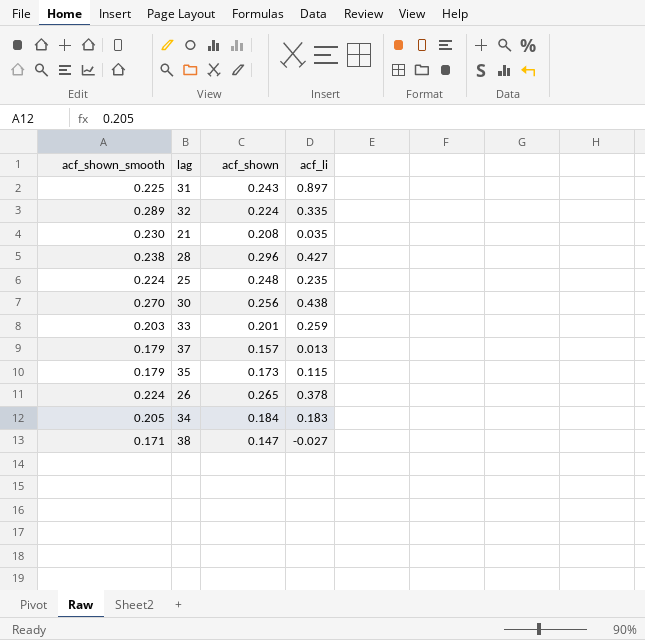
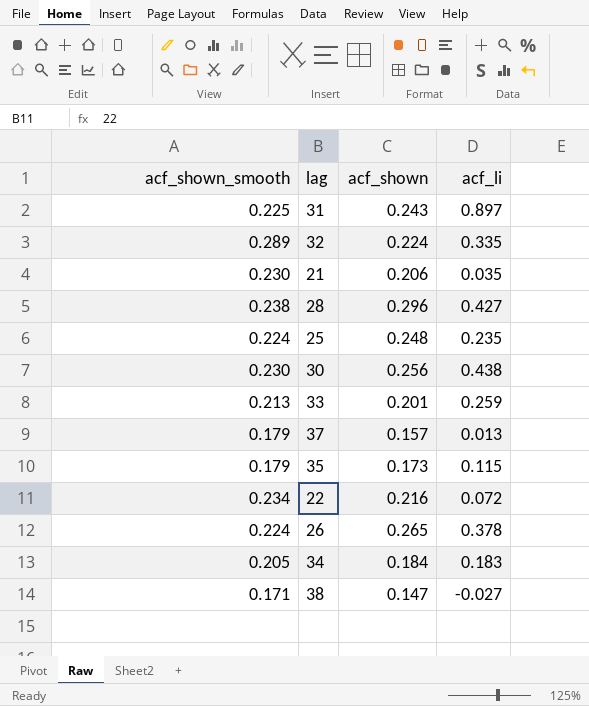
21 | acf_shown: 0.208 -> 0.206
30 | acf_shown_smooth: 0.270 -> 0.230
33 | acf_shown_smooth: 0.203 -> 0.213
row 22: none -> 0.234 | 0.216 | 0.072

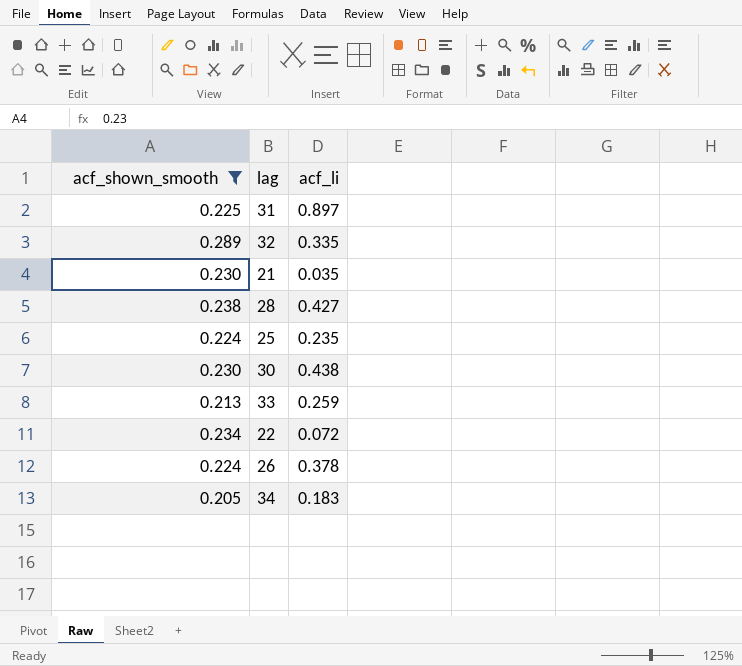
filter: none -> acf_shown_smooth >= 0.205
column acf_shown | position: 3 -> none

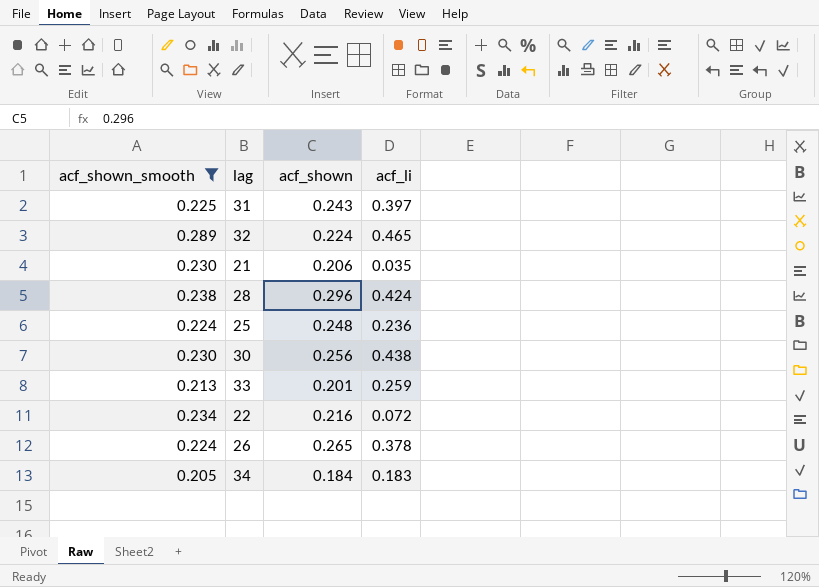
column acf_shown | position: none -> 3
31 | acf_li: 0.897 -> 0.397
32 | acf_li: 0.335 -> 0.465
28 | acf_li: 0.427 -> 0.424
25 | acf_li: 0.235 -> 0.236

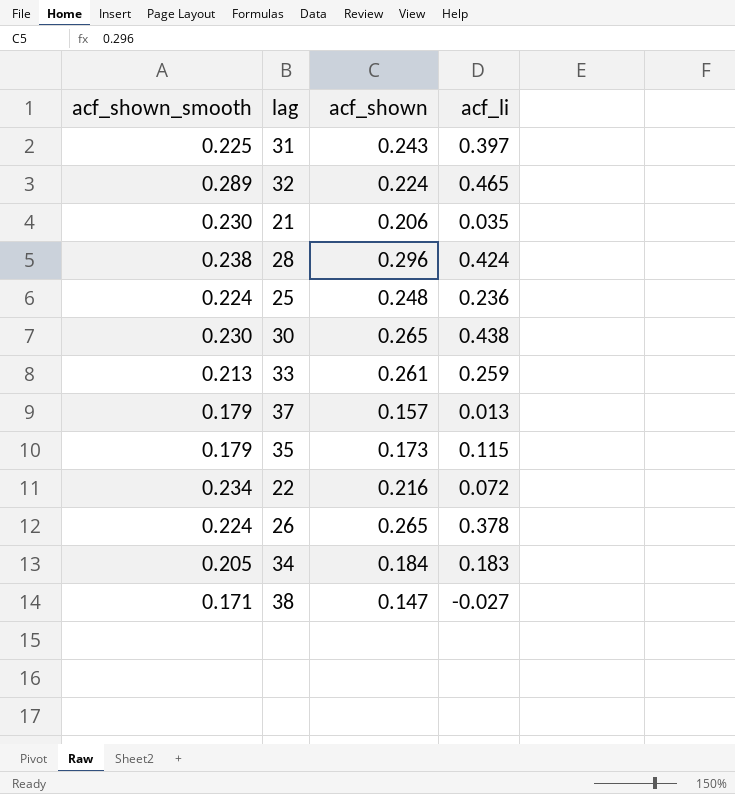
filter: acf_shown_smooth >= 0.205 -> none
30 | acf_shown: 0.256 -> 0.265
33 | acf_shown: 0.201 -> 0.261

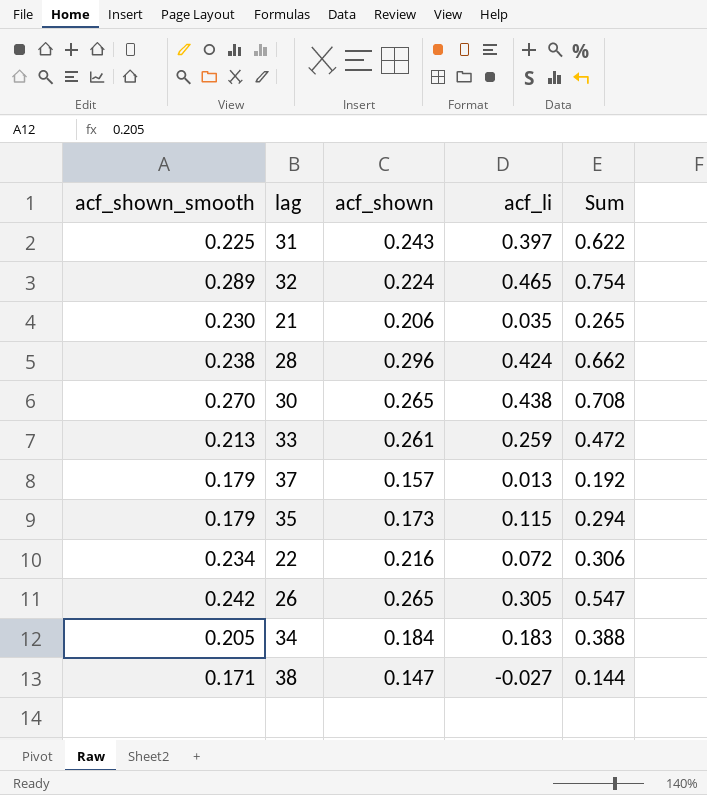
column Sum | formula: none -> [acf_shown_smooth] + [acf_li]
row 25: 0.224 | 0.248 | 0.236 -> none
30 | acf_shown_smooth: 0.230 -> 0.270
26 | acf_shown_smooth: 0.224 -> 0.242
26 | acf_li: 0.378 -> 0.305

